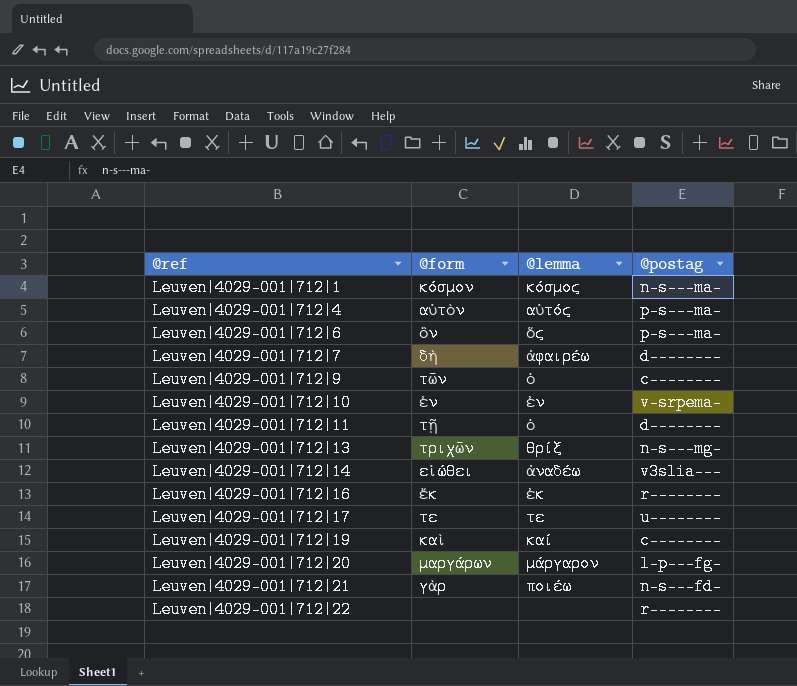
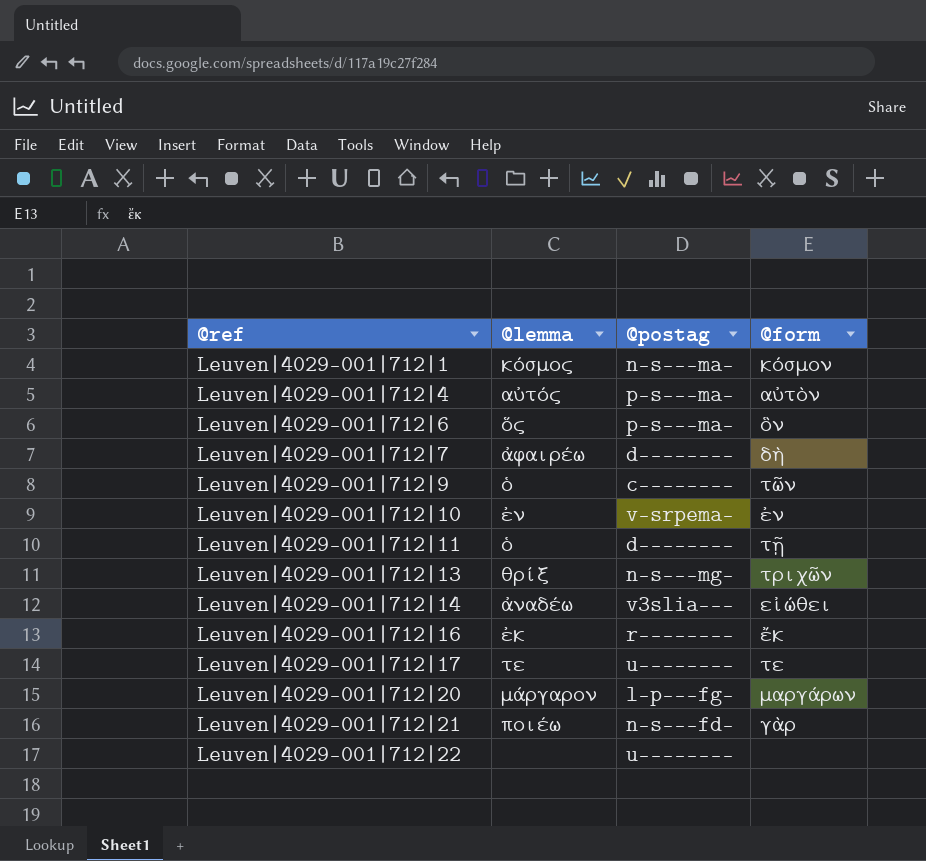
column @form | position: 2 -> 4
row Leuven|4029-001|712|19: καὶ | καί | c-------- -> none
Leuven|4029-001|712|22 | @postag: r-------- -> u--------

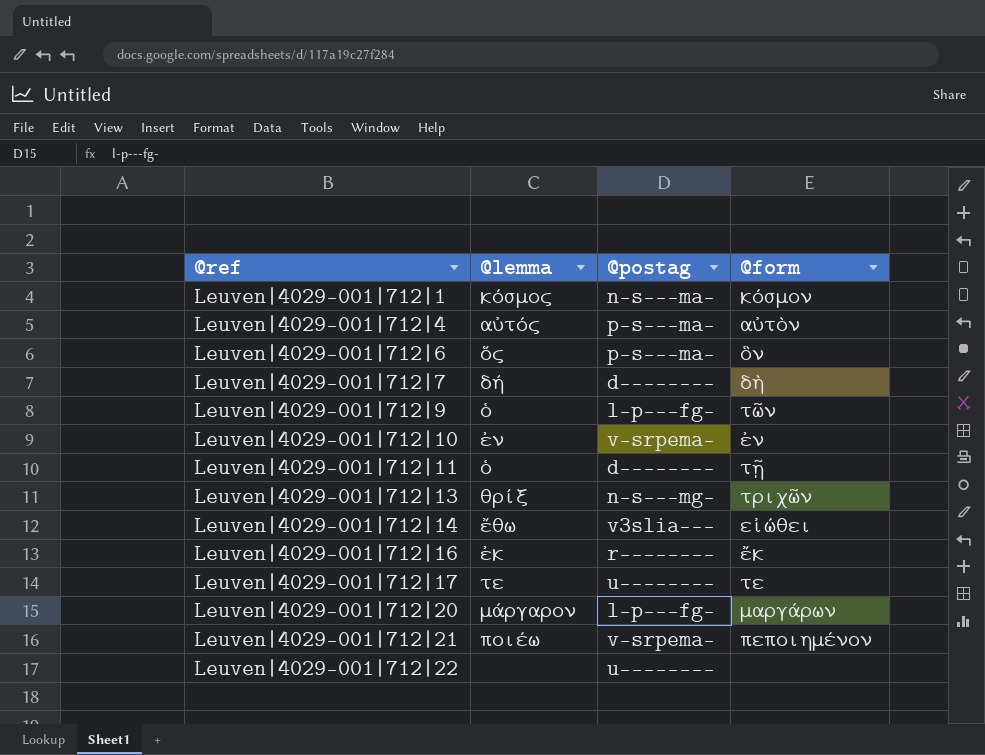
Leuven|4029-001|712|7 | @lemma: ἀφαιρέω -> δή
Leuven|4029-001|712|9 | @postag: c-------- -> l-p---fg-
Leuven|4029-001|712|14 | @lemma: ἀναδέω -> ἔθω
Leuven|4029-001|712|21 | @postag: n-s---fd- -> v-srpema-
Leuven|4029-001|712|21 | @form: γὰρ -> πεποιημένον

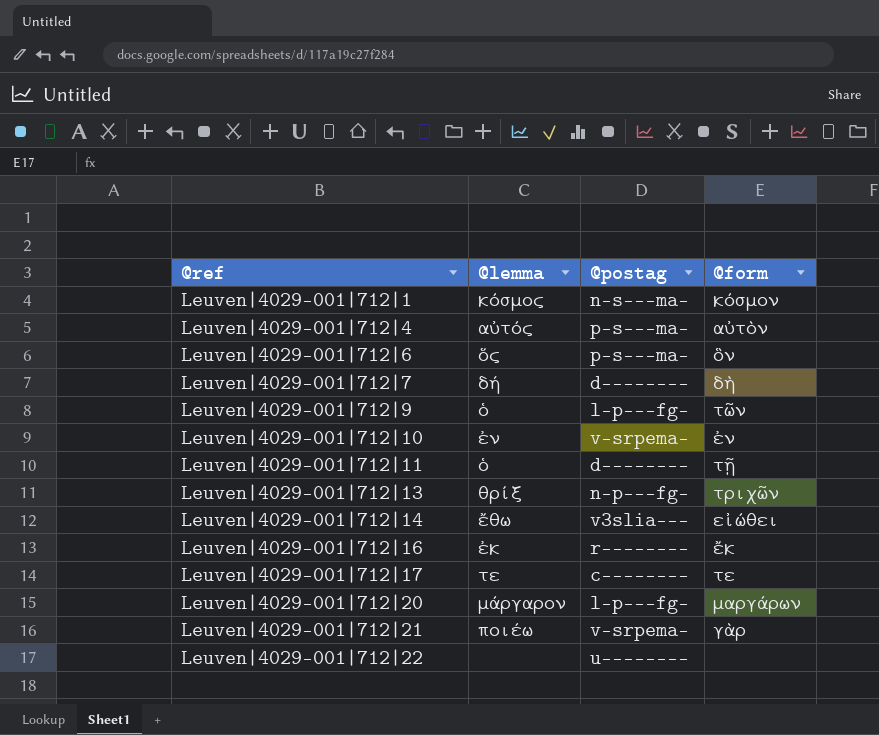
Leuven|4029-001|712|13 | @postag: n-s---mg- -> n-p---fg-
Leuven|4029-001|712|17 | @postag: u-------- -> c--------
Leuven|4029-001|712|21 | @form: πεποιημένον -> γὰρ

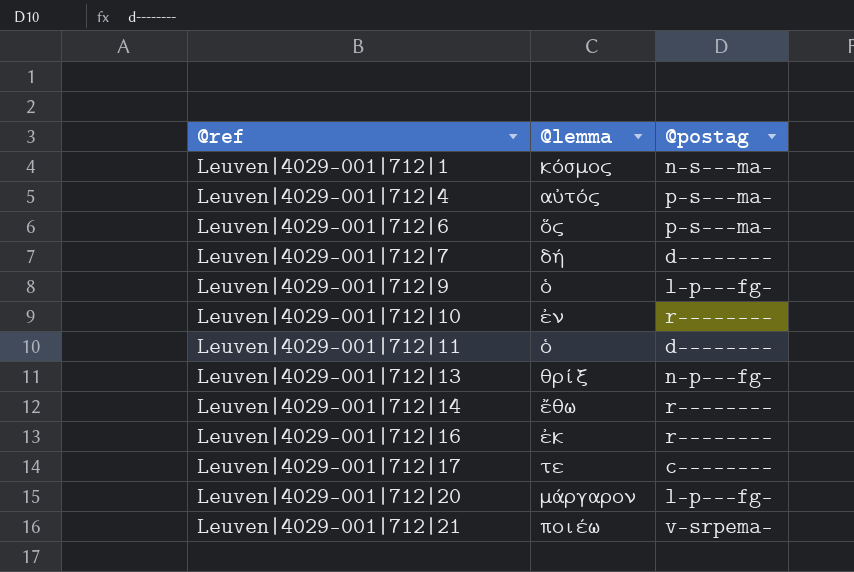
column @form | position: 4 -> none
row Leuven|4029-001|712|22: none | u-------- | none -> none
Leuven|4029-001|712|10 | @postag: v-srpema- -> r--------
Leuven|4029-001|712|14 | @postag: v3slia--- -> r--------

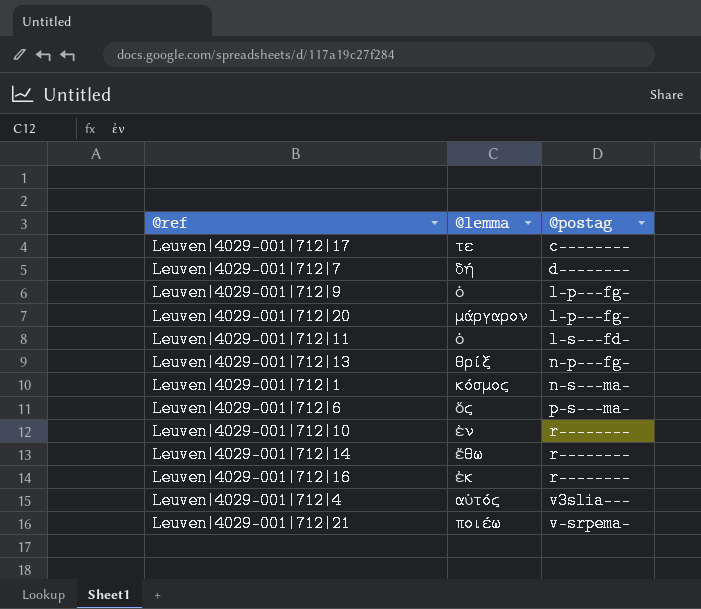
row order: @ref ascending -> @postag ascending
Leuven|4029-001|712|11 | @postag: d-------- -> l-s---fd-
Leuven|4029-001|712|4 | @postag: p-s---ma- -> v3slia---

